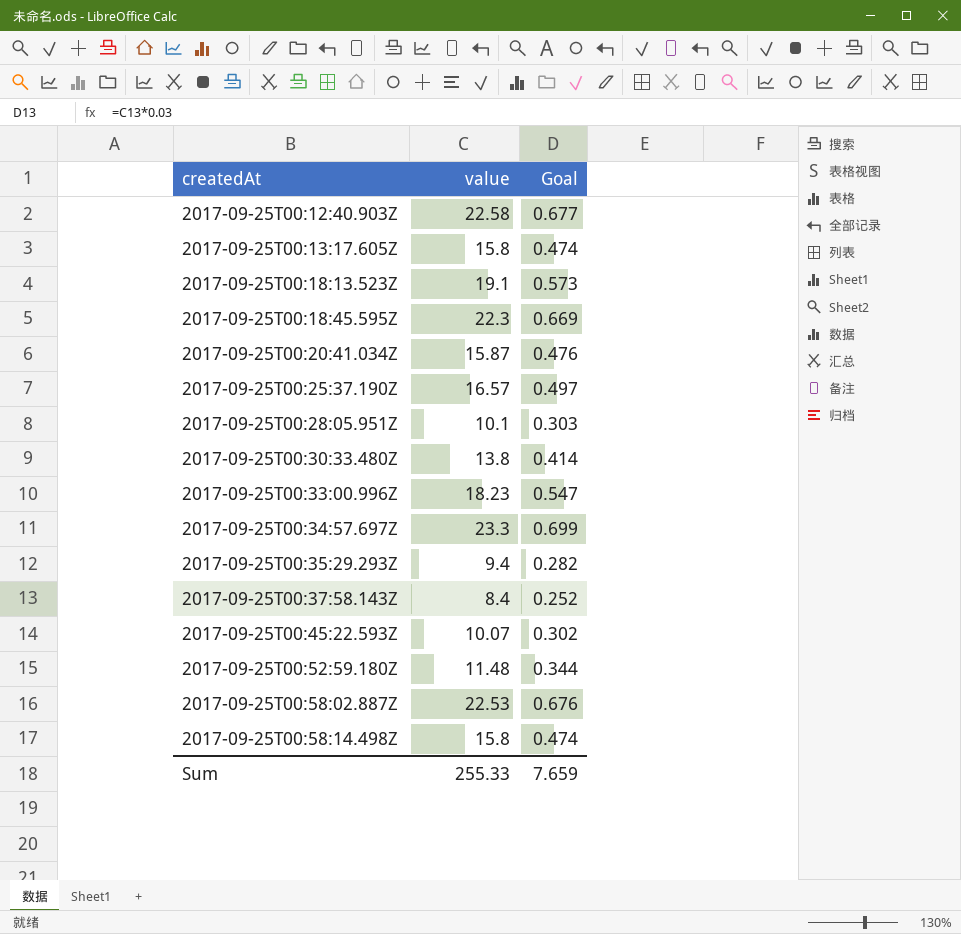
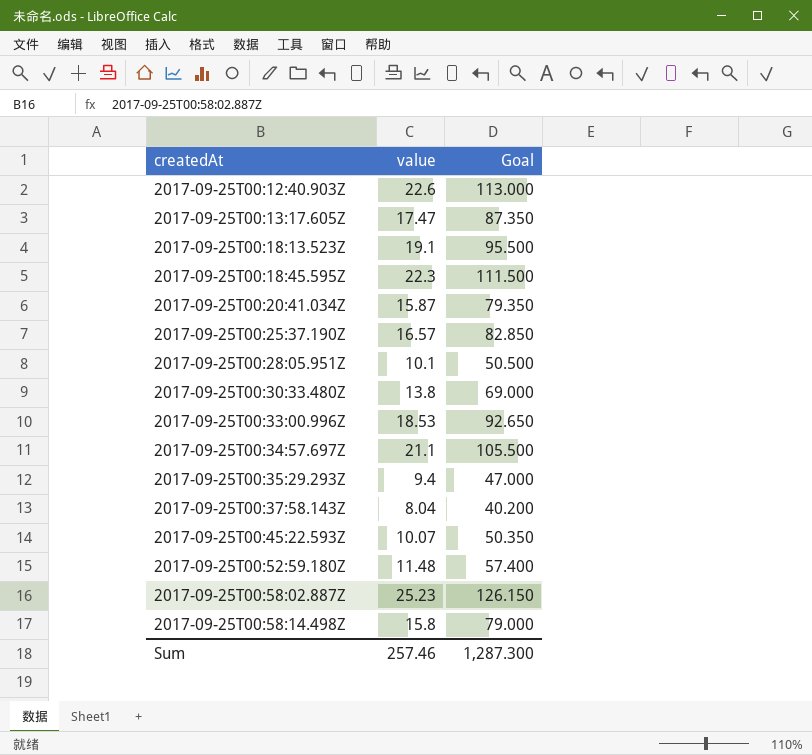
column Goal | formula: [value] * 0.03 -> [value] * 5
2017-09-25T00:12:40.903Z | value: 22.58 -> 22.6
2017-09-25T00:13:17.605Z | value: 15.8 -> 17.47
2017-09-25T00:33:00.996Z | value: 18.23 -> 18.53
2017-09-25T00:34:57.697Z | value: 23.3 -> 21.1
2017-09-25T00:37:58.143Z | value: 8.4 -> 8.04
2017-09-25T00:58:02.887Z | value: 22.53 -> 25.23
Sum | value: 255.33 -> 257.46
Sum | Goal: 7.659 -> 1,287.300

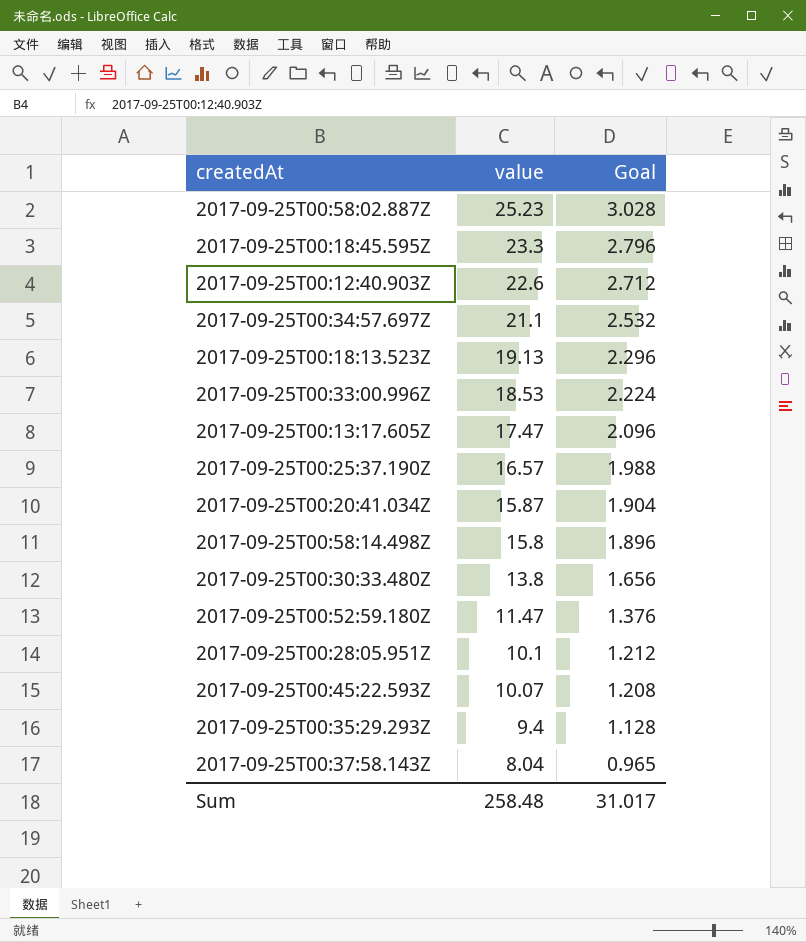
row order: createdAt ascending -> value descending
column Goal | formula: [value] * 5 -> [value] * 0.12
2017-09-25T00:18:45.595Z | value: 22.3 -> 23.3
2017-09-25T00:18:13.523Z | value: 19.1 -> 19.13
2017-09-25T00:52:59.180Z | value: 11.48 -> 11.47
Sum | value: 257.46 -> 258.48
Sum | Goal: 1,287.300 -> 31.017

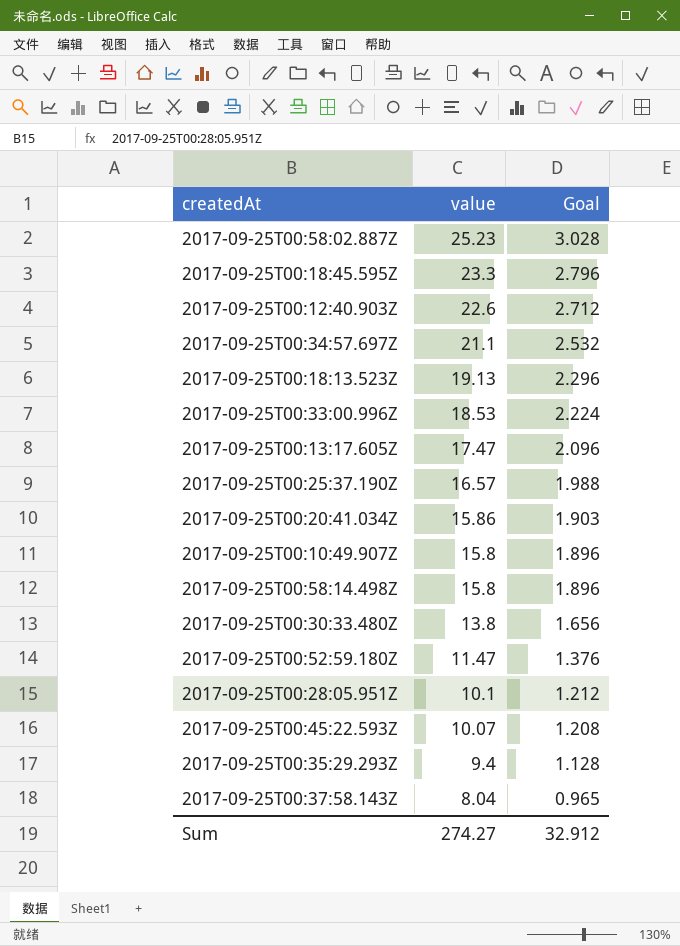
2017-09-25T00:20:41.034Z | value: 15.87 -> 15.86
2017-09-25T00:20:41.034Z | Goal: 1.904 -> 1.903
row 2017-09-25T00:10:49.907Z: none -> 15.8 | 1.896
Sum | value: 258.48 -> 274.27
Sum | Goal: 31.017 -> 32.912

